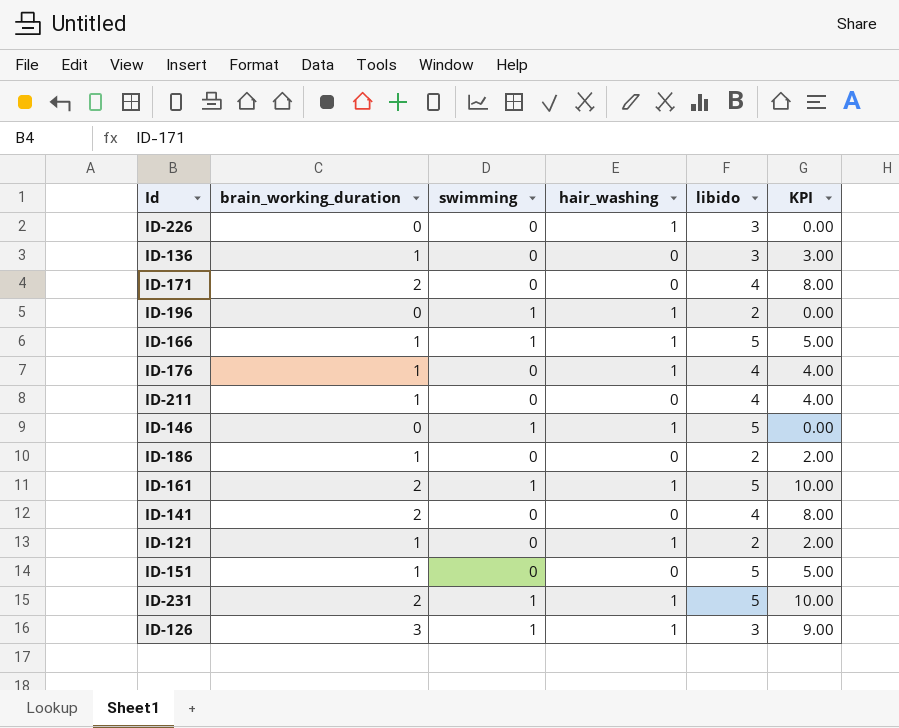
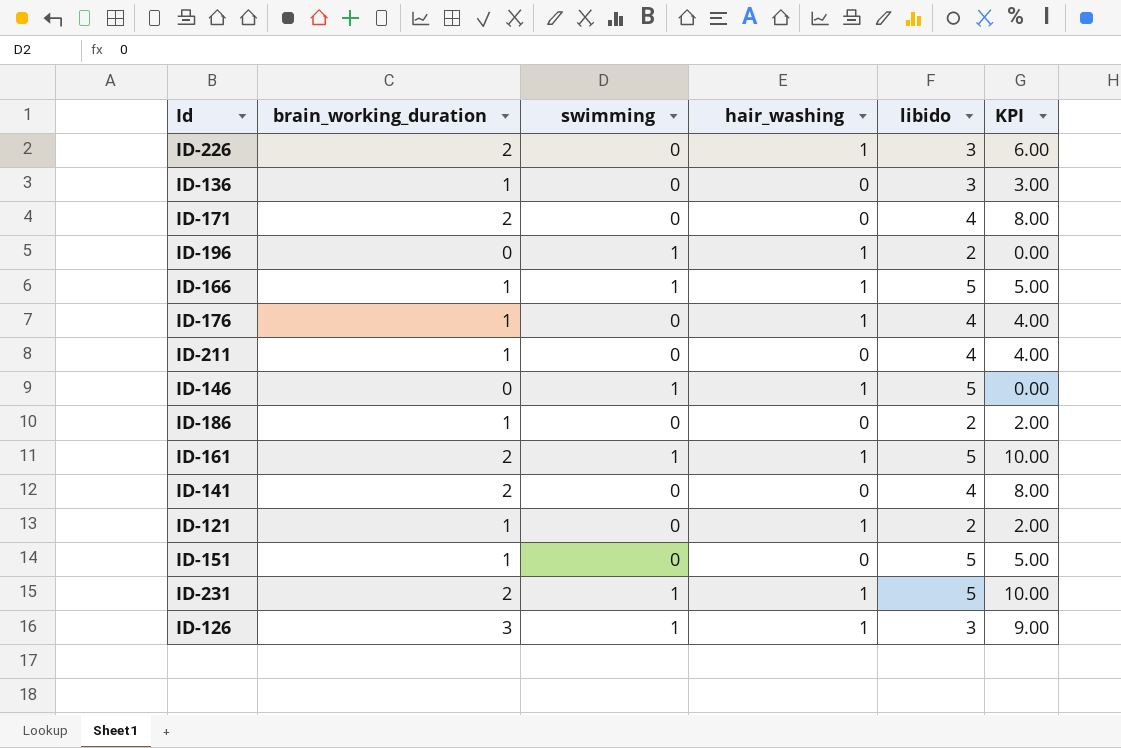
ID-226 | brain_working_duration: 0 -> 2
ID-226 | KPI: 0.00 -> 6.00

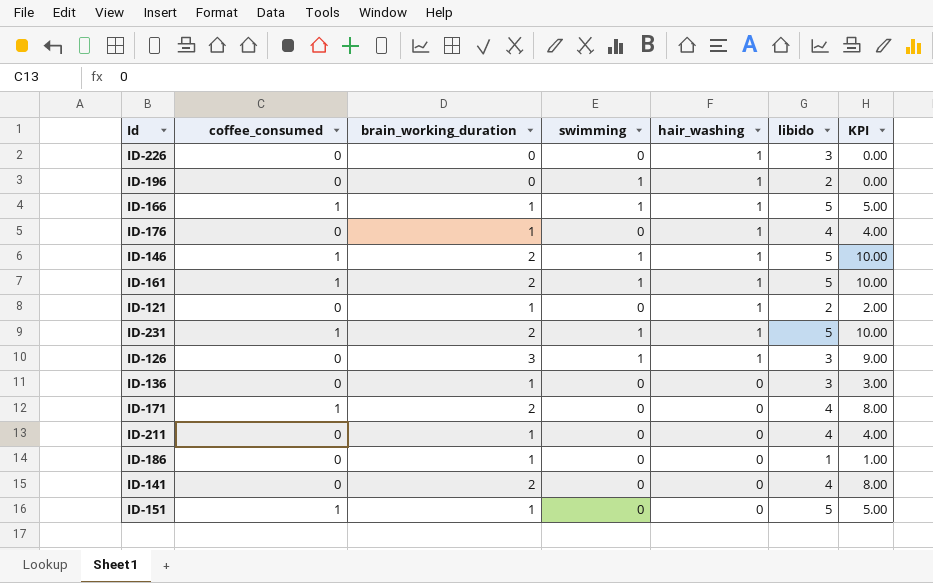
row order: none -> hair_washing descending
column coffee_consumed | position: none -> 2
ID-226 | brain_working_duration: 2 -> 0
ID-226 | KPI: 6.00 -> 0.00
ID-146 | brain_working_duration: 0 -> 2
ID-146 | KPI: 0.00 -> 10.00
ID-186 | libido: 2 -> 1
ID-186 | KPI: 2.00 -> 1.00

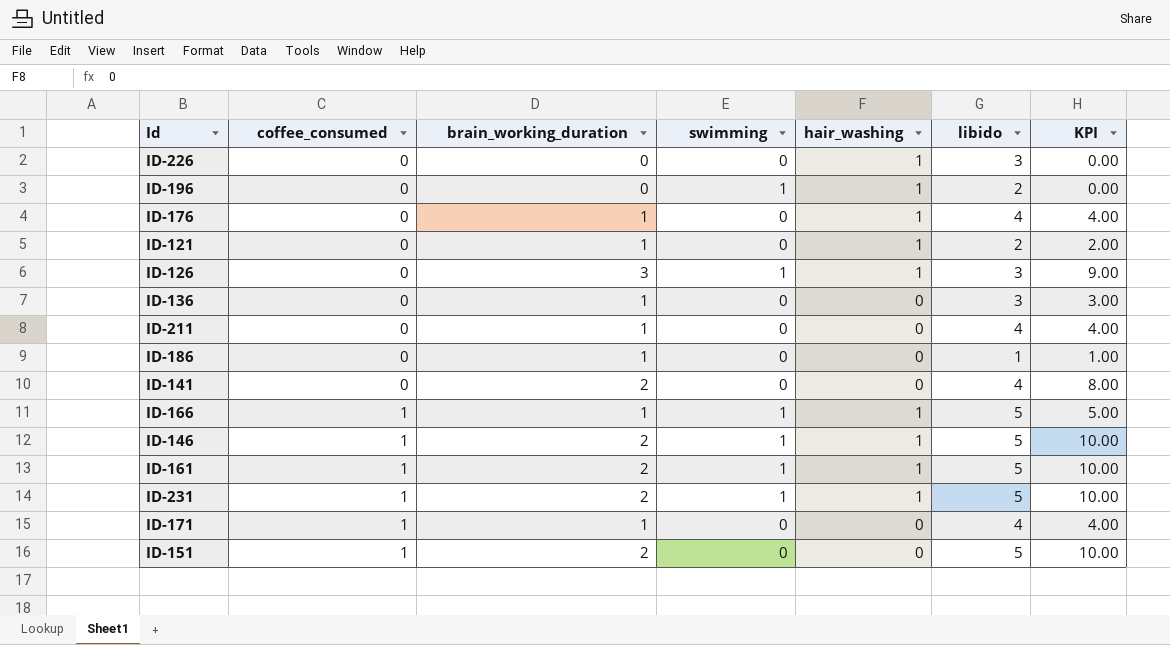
row order: hair_washing descending -> coffee_consumed ascending
ID-171 | brain_working_duration: 2 -> 1
ID-171 | KPI: 8.00 -> 4.00
ID-151 | brain_working_duration: 1 -> 2
ID-151 | KPI: 5.00 -> 10.00

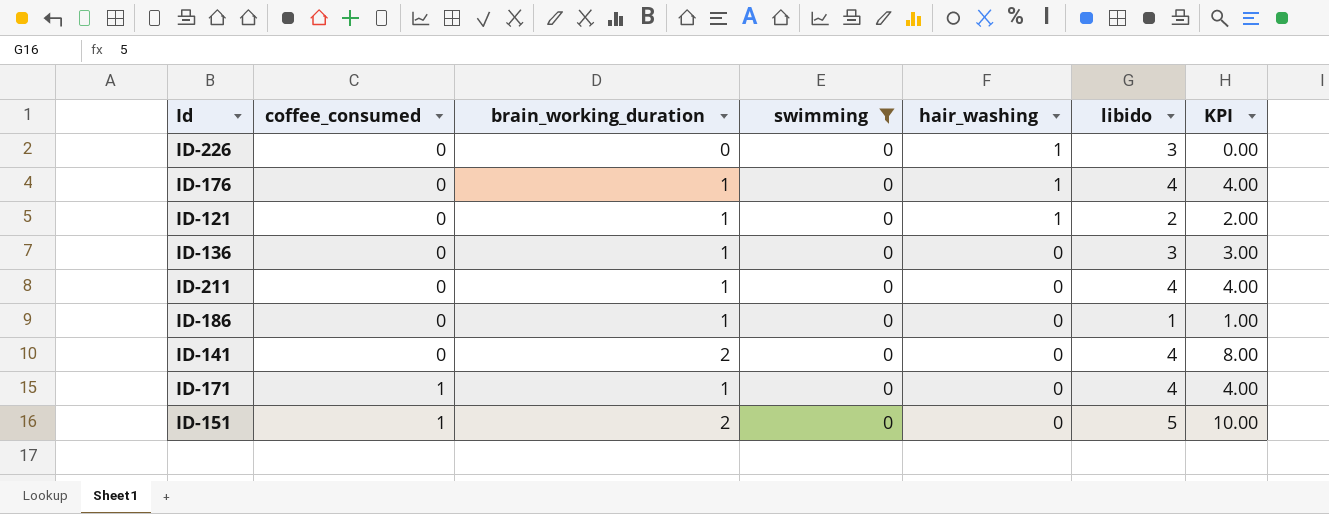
filter: none -> swimming = 0

